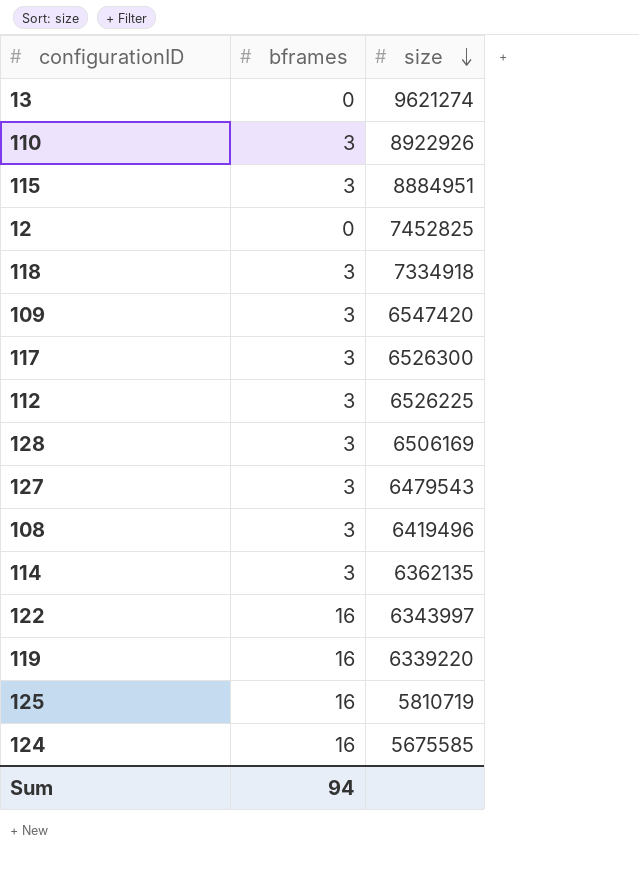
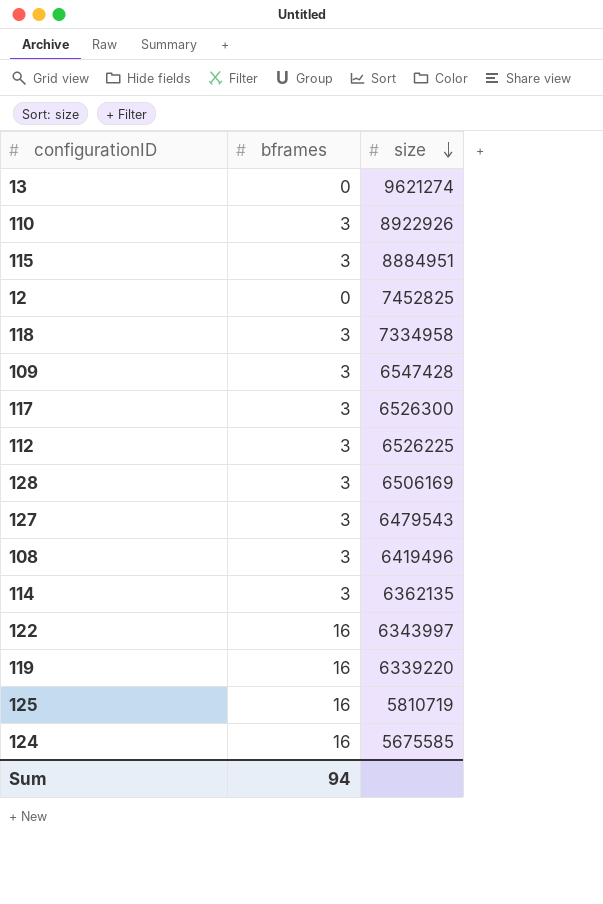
118 | size: 7334918 -> 7334958
109 | size: 6547420 -> 6547428

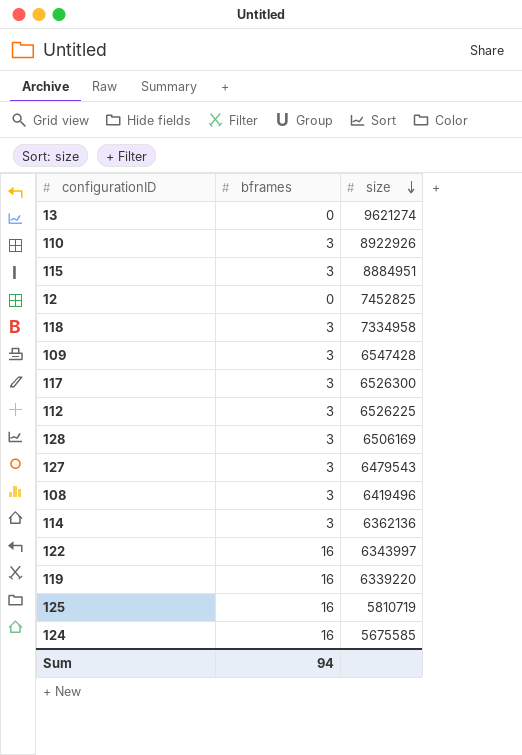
114 | size: 6362135 -> 6362136

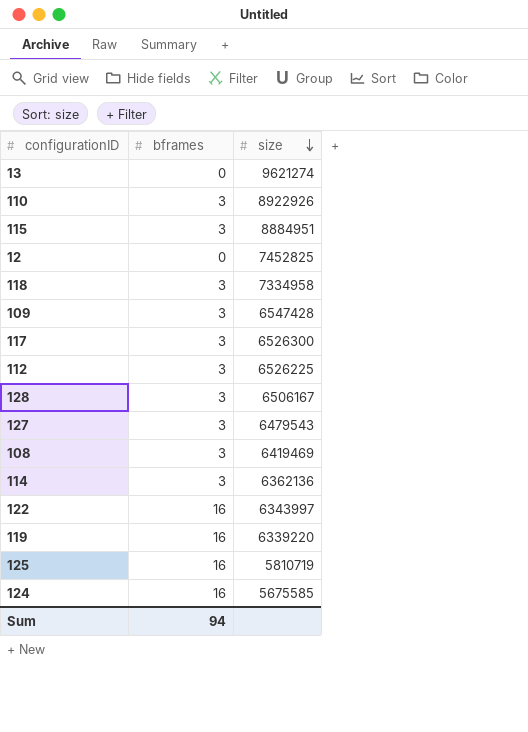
128 | size: 6506169 -> 6506167
108 | size: 6419496 -> 6419469

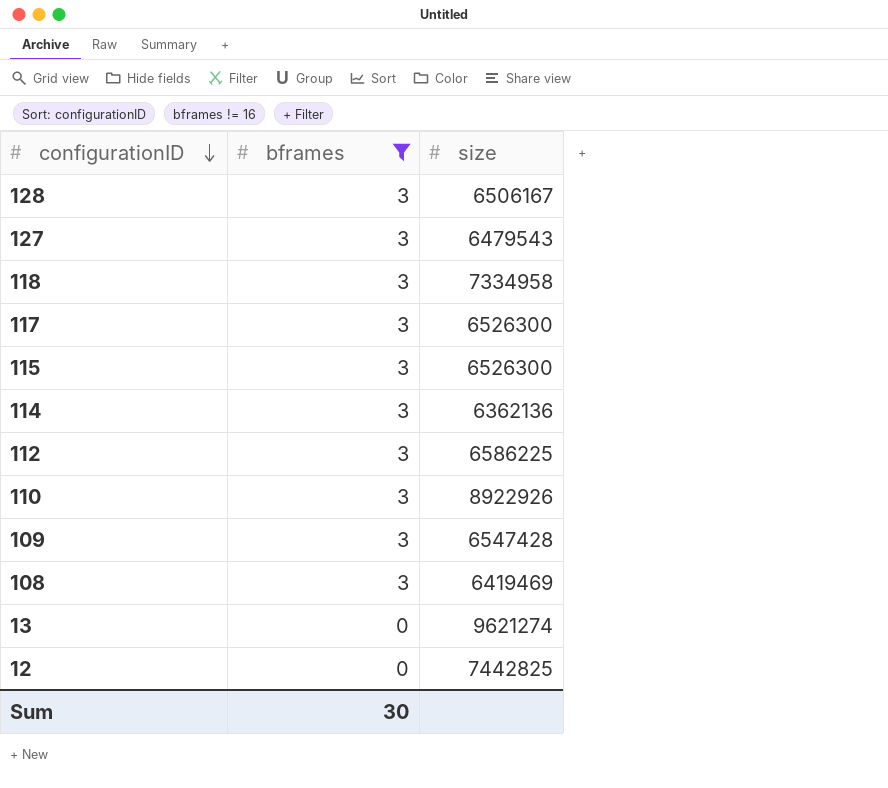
filter: none -> bframes != 16
row order: size descending -> configurationID descending
115 | size: 8884951 -> 6526300
112 | size: 6526225 -> 6586225
12 | size: 7452825 -> 7442825
Sum | bframes: 94 -> 30

